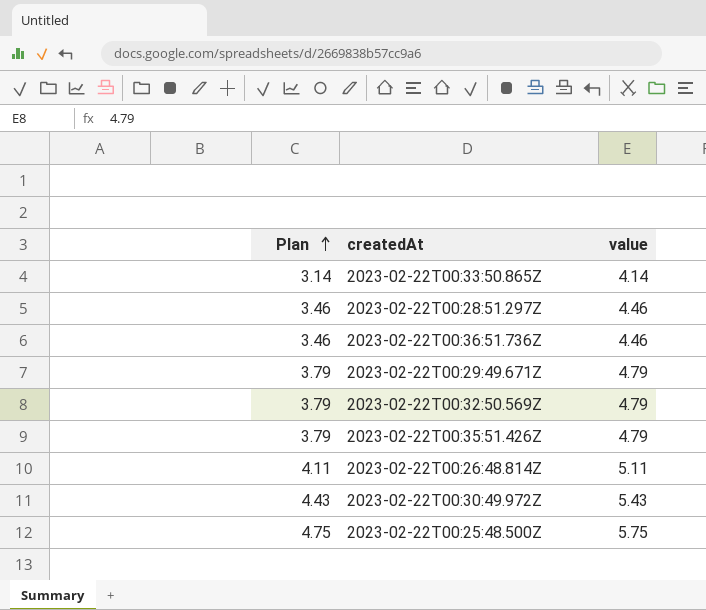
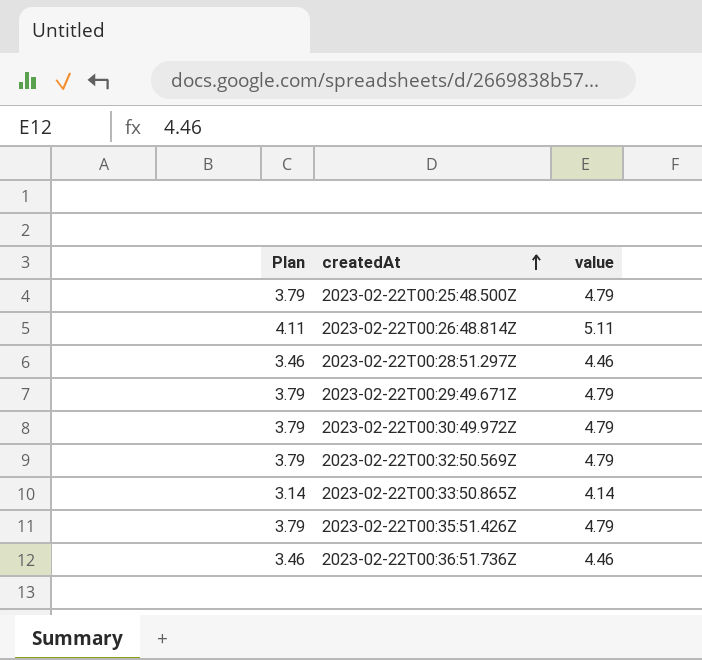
row order: Plan ascending -> createdAt ascending
2023-02-22T00:25:48.500Z | Plan: 4.75 -> 3.79
2023-02-22T00:25:48.500Z | value: 5.75 -> 4.79
2023-02-22T00:30:49.972Z | Plan: 4.43 -> 3.79
2023-02-22T00:30:49.972Z | value: 5.43 -> 4.79

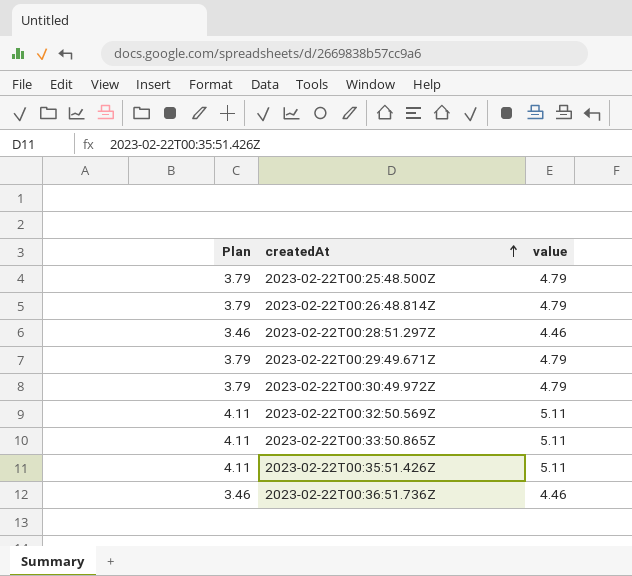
2023-02-22T00:26:48.814Z | Plan: 4.11 -> 3.79
2023-02-22T00:26:48.814Z | value: 5.11 -> 4.79
2023-02-22T00:32:50.569Z | Plan: 3.79 -> 4.11
2023-02-22T00:32:50.569Z | value: 4.79 -> 5.11
2023-02-22T00:33:50.865Z | Plan: 3.14 -> 4.11
2023-02-22T00:33:50.865Z | value: 4.14 -> 5.11
2023-02-22T00:35:51.426Z | Plan: 3.79 -> 4.11
2023-02-22T00:35:51.426Z | value: 4.79 -> 5.11

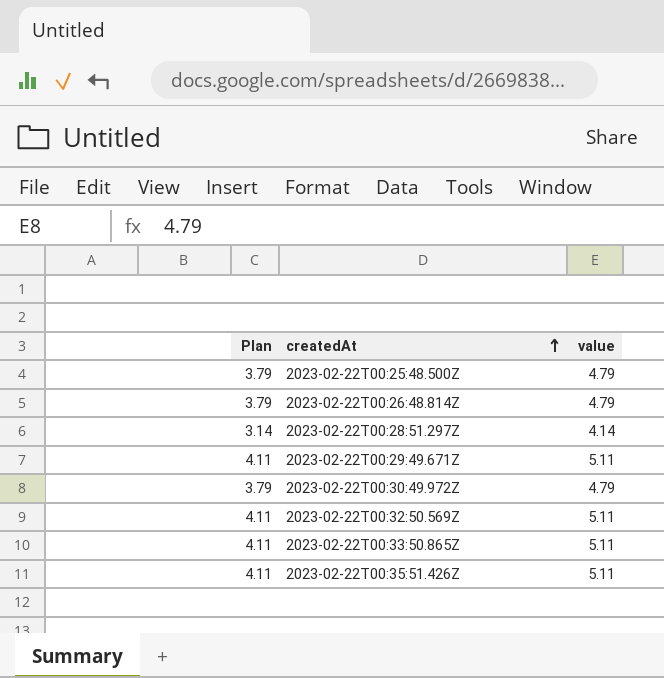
row 2023-02-22T00:36:51.736Z: 3.46 | 4.46 -> none
2023-02-22T00:28:51.297Z | Plan: 3.46 -> 3.14
2023-02-22T00:28:51.297Z | value: 4.46 -> 4.14
2023-02-22T00:29:49.671Z | Plan: 3.79 -> 4.11
2023-02-22T00:29:49.671Z | value: 4.79 -> 5.11

